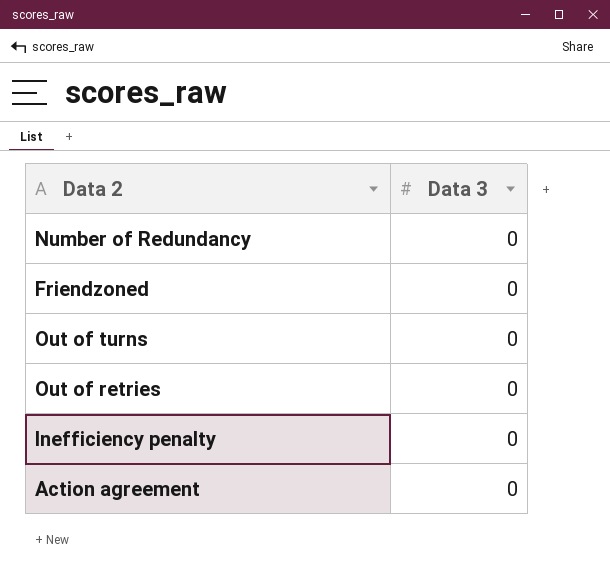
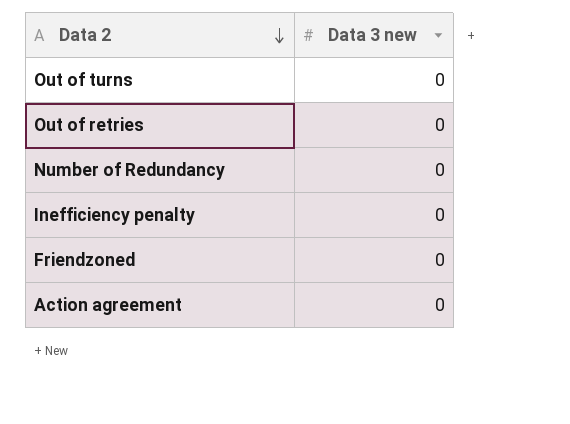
row order: none -> Data 2 descending
column name: Data 3 -> Data 3 new

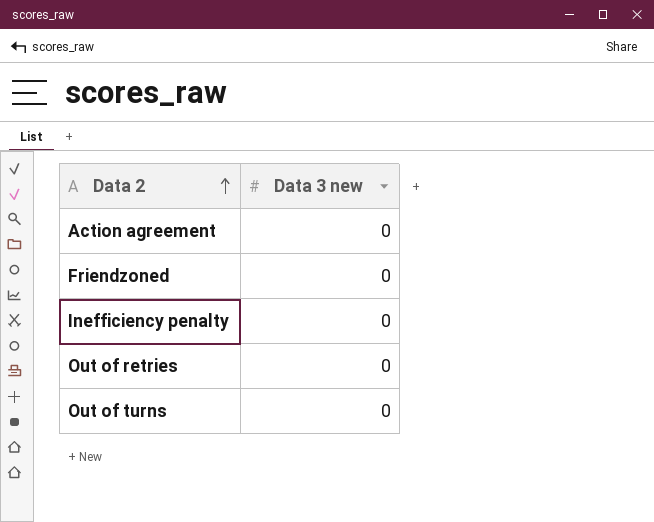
row order: Data 2 descending -> Data 2 ascending
row Number of Redundancy: 0 -> none

